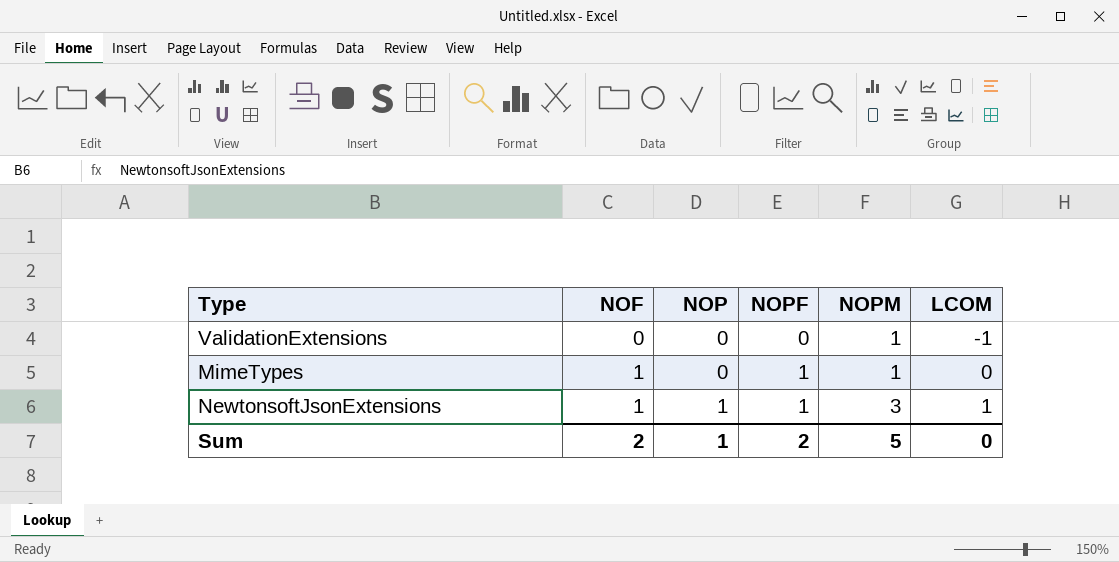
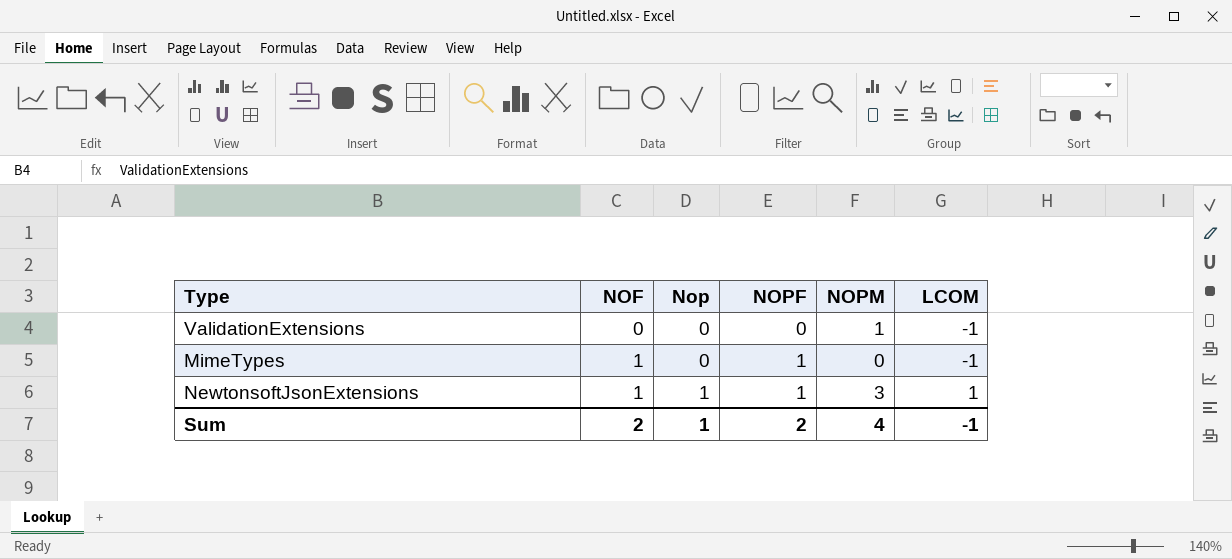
column name: NOP -> Nop
MimeTypes | NOPM: 1 -> 0
MimeTypes | LCOM: 0 -> -1
Sum | NOPM: 5 -> 4
Sum | LCOM: 0 -> -1

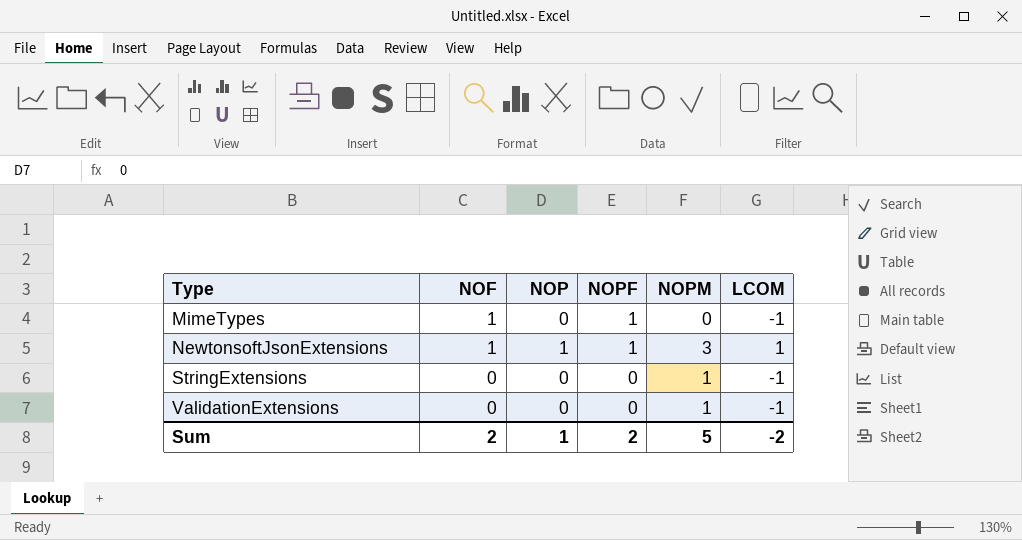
row order: NOF ascending -> Type ascending
column name: Nop -> NOP
row StringExtensions: none -> 0 | 0 | 0 | 1 | -1
Sum | NOPM: 4 -> 5
Sum | LCOM: -1 -> -2

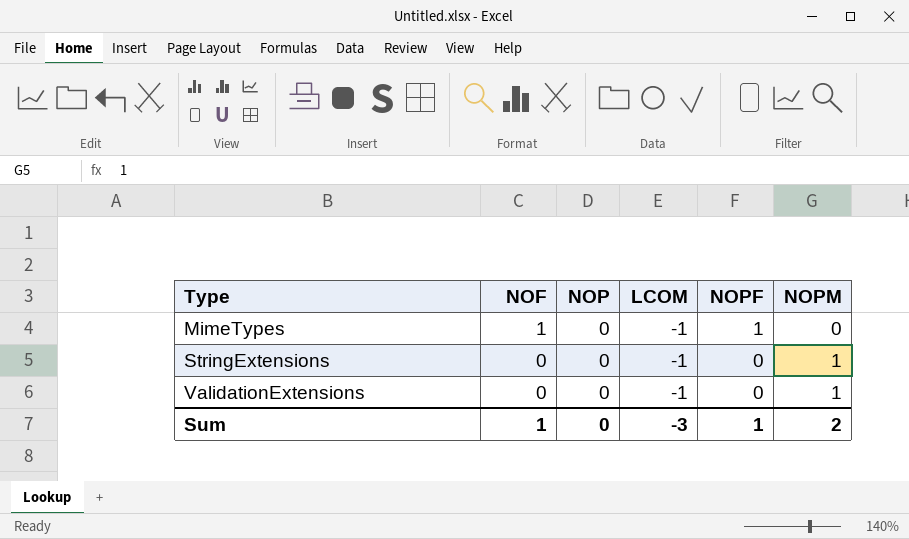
column LCOM | position: 6 -> 4
row NewtonsoftJsonExtensions: 1 | 1 | 1 | 3 | 1 -> none
Sum | NOF: 2 -> 1
Sum | NOP: 1 -> 0
Sum | LCOM: -2 -> -3
Sum | NOPF: 2 -> 1
Sum | NOPM: 5 -> 2

